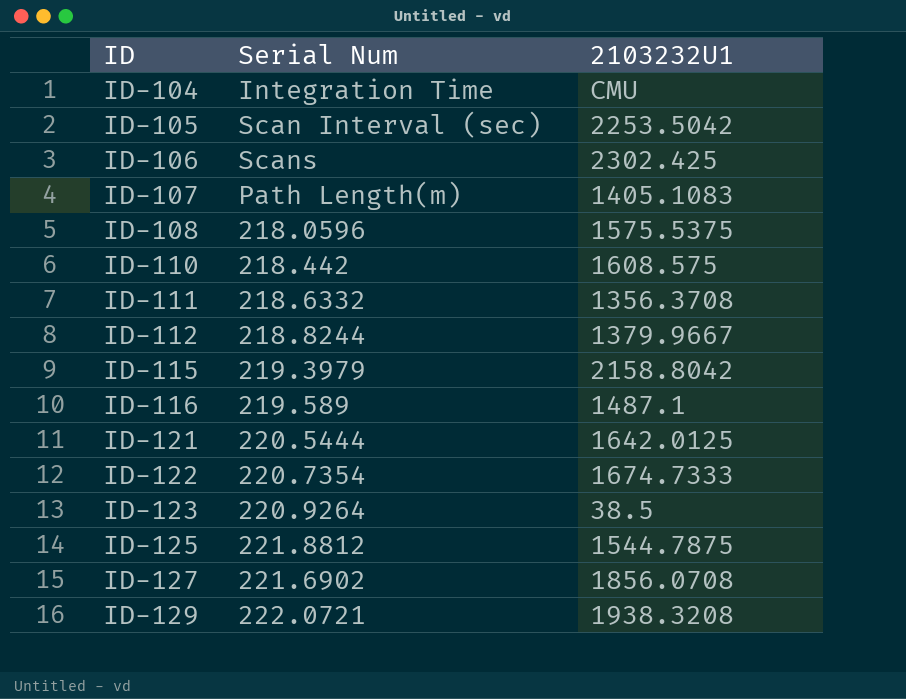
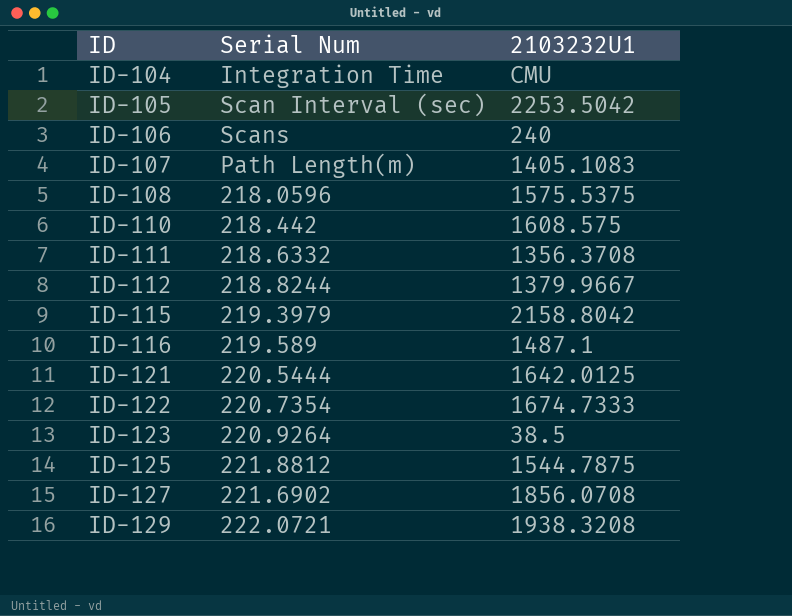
ID-106 | 2103232U1: 2302.425 -> 240

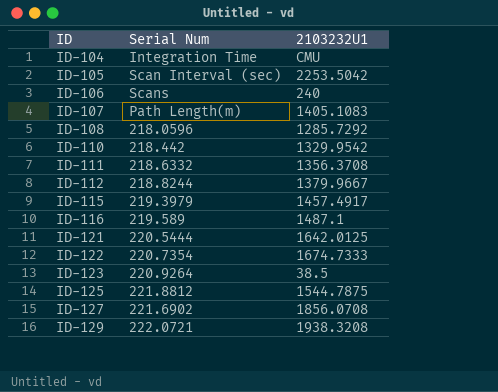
ID-108 | 2103232U1: 1575.5375 -> 1285.7292
ID-110 | 2103232U1: 1608.575 -> 1329.9542
ID-115 | 2103232U1: 2158.8042 -> 1457.4917

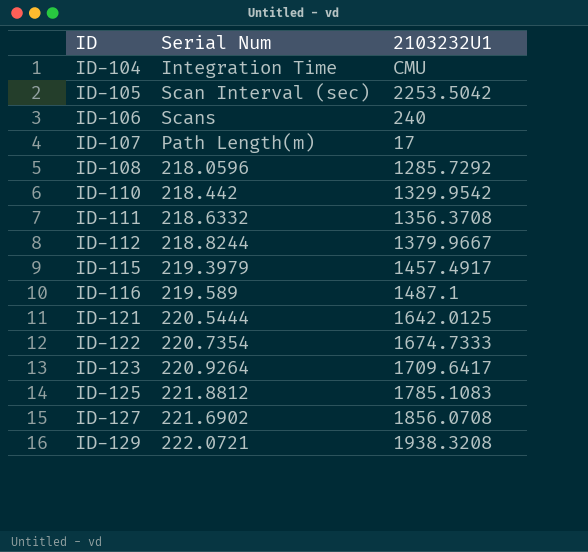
ID-107 | 2103232U1: 1405.1083 -> 17
ID-123 | 2103232U1: 38.5 -> 1709.6417
ID-125 | 2103232U1: 1544.7875 -> 1785.1083

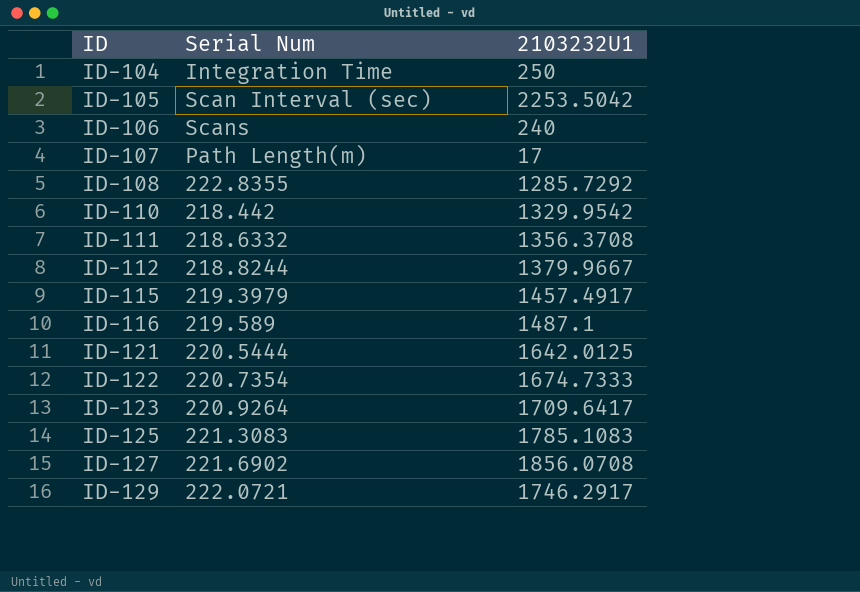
ID-104 | 2103232U1: CMU -> 250
ID-108 | Serial Num: 218.0596 -> 222.8355
ID-125 | Serial Num: 221.8812 -> 221.3083
ID-129 | 2103232U1: 1938.3208 -> 1746.2917

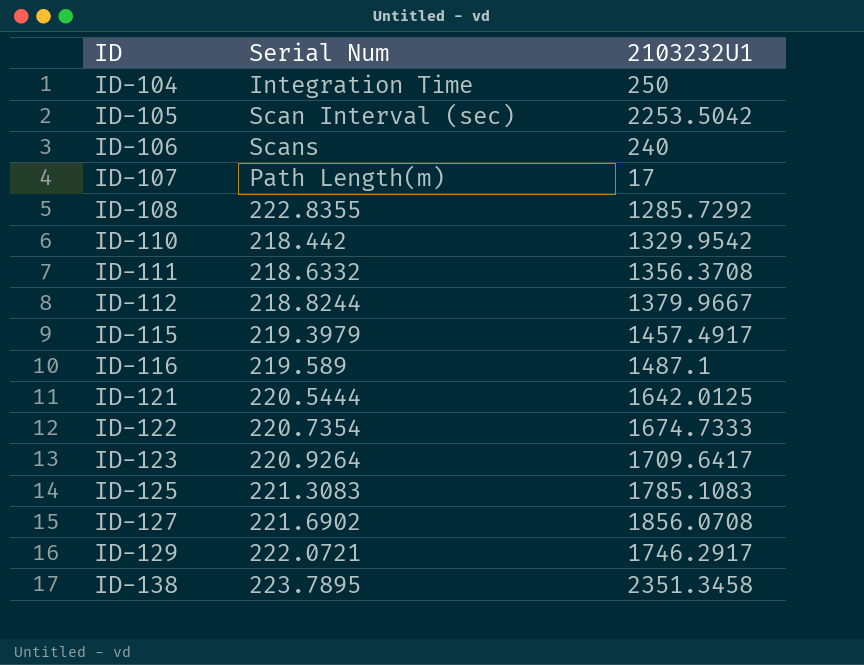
row ID-138: none -> 223.7895 | 2351.3458

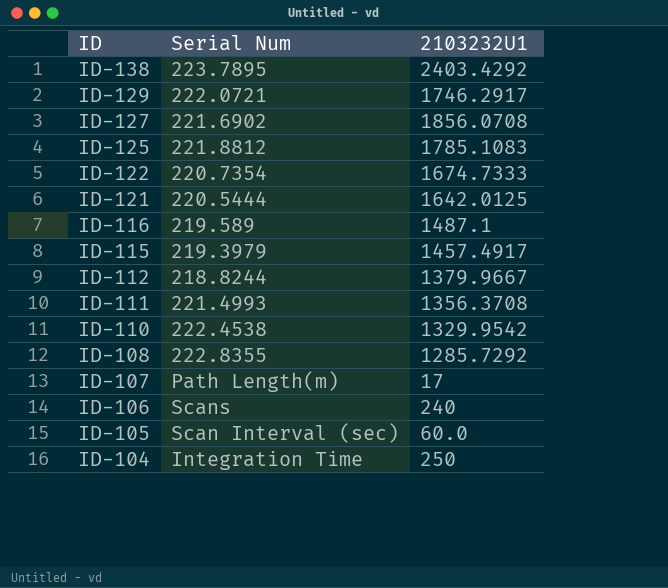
row order: ID ascending -> ID descending
row ID-123: 220.9264 | 1709.6417 -> none
ID-138 | 2103232U1: 2351.3458 -> 2403.4292
ID-125 | Serial Num: 221.3083 -> 221.8812
ID-111 | Serial Num: 218.6332 -> 221.4993
ID-110 | Serial Num: 218.442 -> 222.4538
ID-105 | 2103232U1: 2253.5042 -> 60.0

